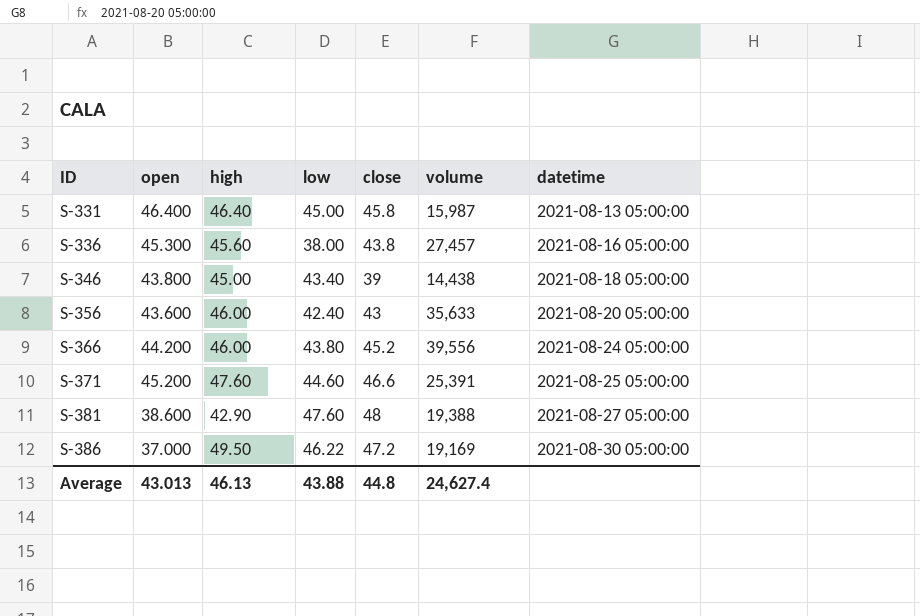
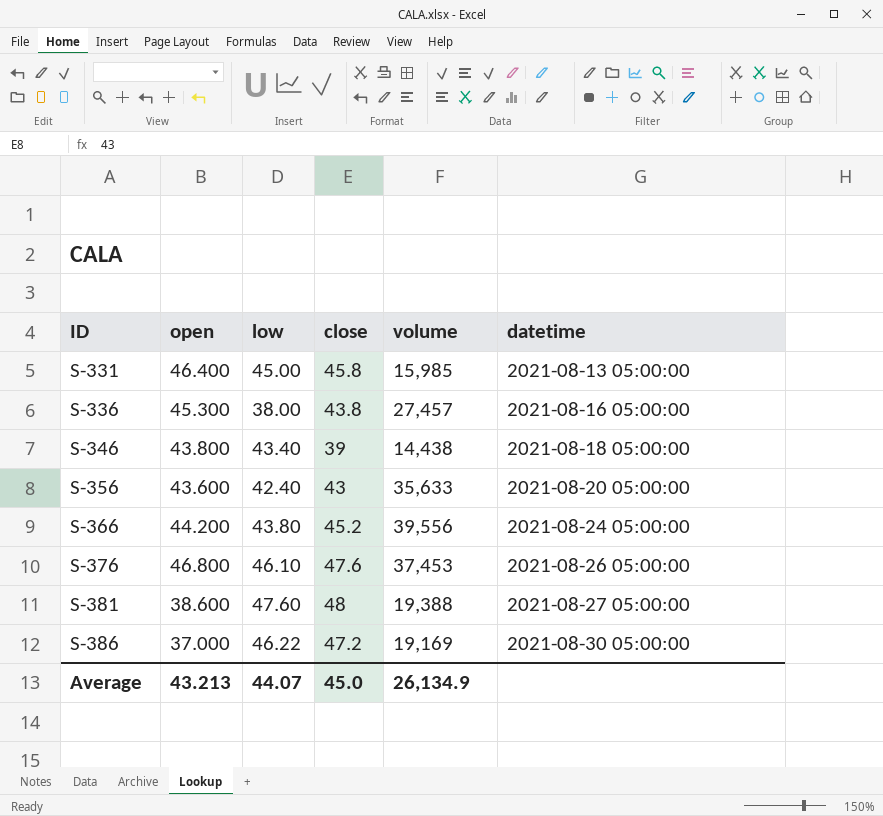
column high | position: 3 -> none
row S-371: 45.200 | 47.60 | 44.60 | 46.6 | 25,391 | 2021-08-25 05:00:00 -> none
S-331 | volume: 15,987 -> 15,985
row S-376: none -> 46.800 | 46.10 | 47.6 | 37,453 | 2021-08-26 05:00:00
Average | open: 43.013 -> 43.213
Average | low: 43.88 -> 44.07
Average | close: 44.8 -> 45.0
Average | volume: 24,627.4 -> 26,134.9

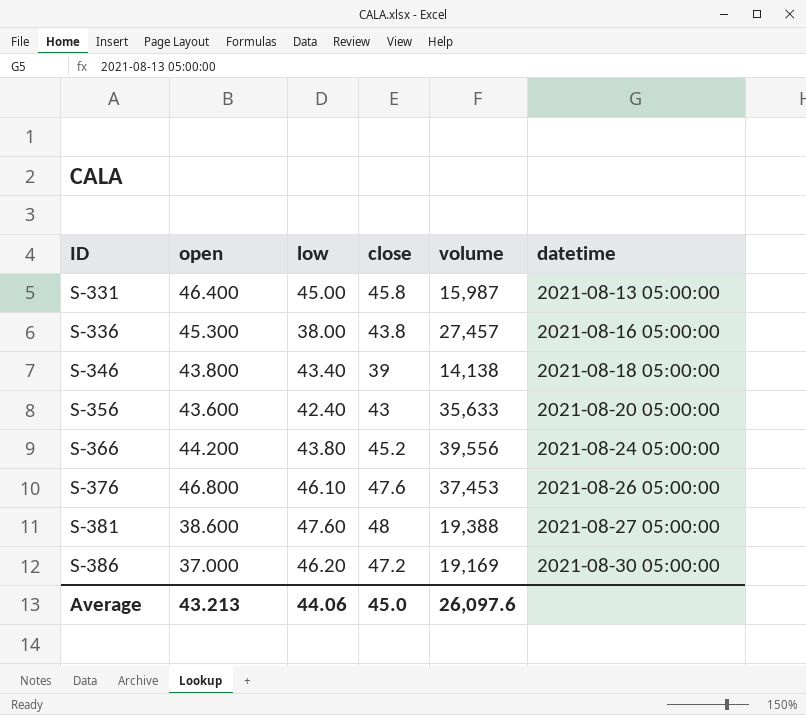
S-331 | volume: 15,985 -> 15,987
S-346 | volume: 14,438 -> 14,138
S-386 | low: 46.22 -> 46.20
Average | low: 44.07 -> 44.06
Average | volume: 26,134.9 -> 26,097.6

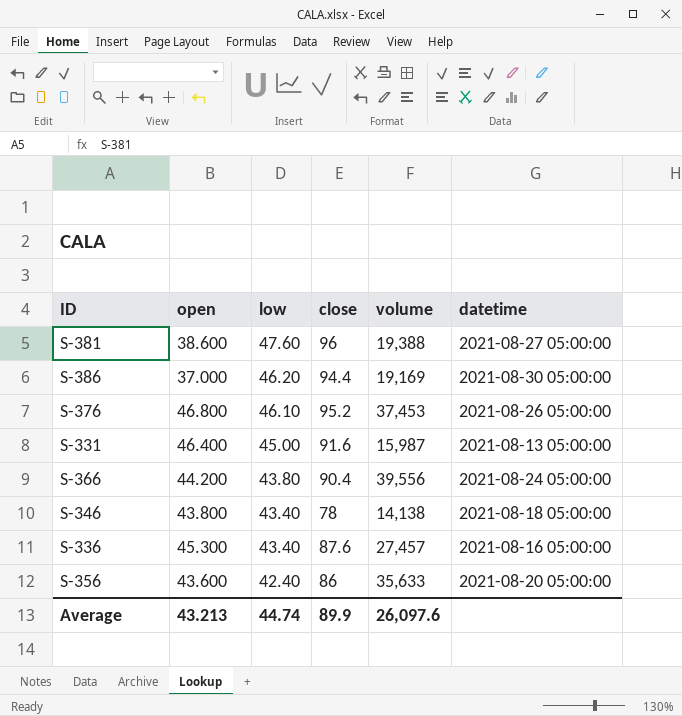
row order: ID ascending -> low descending
S-381 | close: 48 -> 96
S-386 | close: 47.2 -> 94.4
S-376 | close: 47.6 -> 95.2
S-331 | close: 45.8 -> 91.6
S-366 | close: 45.2 -> 90.4
S-346 | close: 39 -> 78
S-336 | low: 38.00 -> 43.40
S-336 | close: 43.8 -> 87.6
S-356 | close: 43 -> 86
Average | low: 44.06 -> 44.74
Average | close: 45.0 -> 89.9

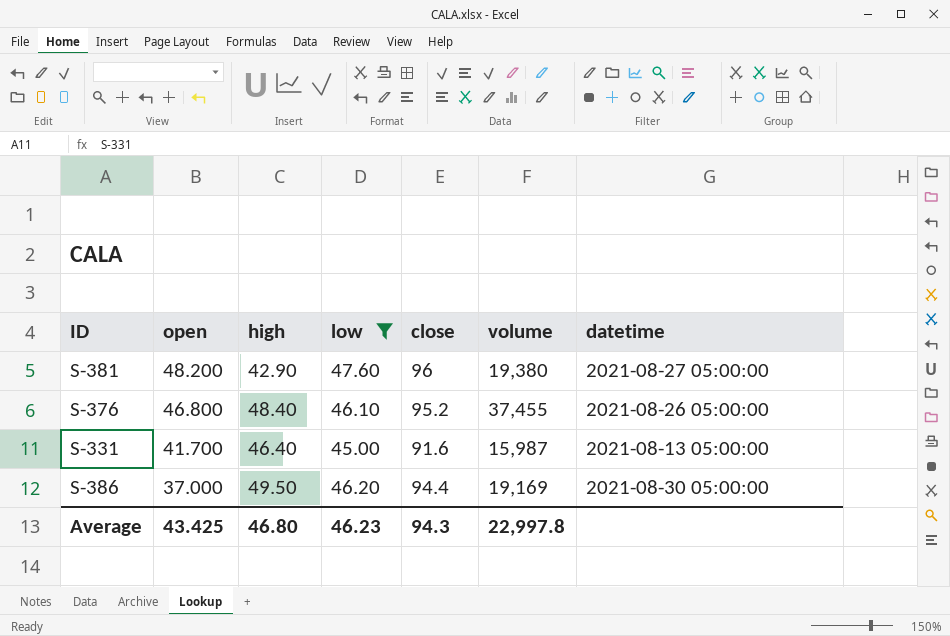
filter: none -> low >= 45.00
row order: low descending -> open descending
column high | position: none -> 3
S-381 | open: 38.600 -> 48.200
S-381 | volume: 19,388 -> 19,380
S-376 | volume: 37,453 -> 37,455
S-331 | open: 46.400 -> 41.700
Average | open: 43.213 -> 43.425
Average | low: 44.74 -> 46.23
Average | close: 89.9 -> 94.3
Average | volume: 26,097.6 -> 22,997.8

